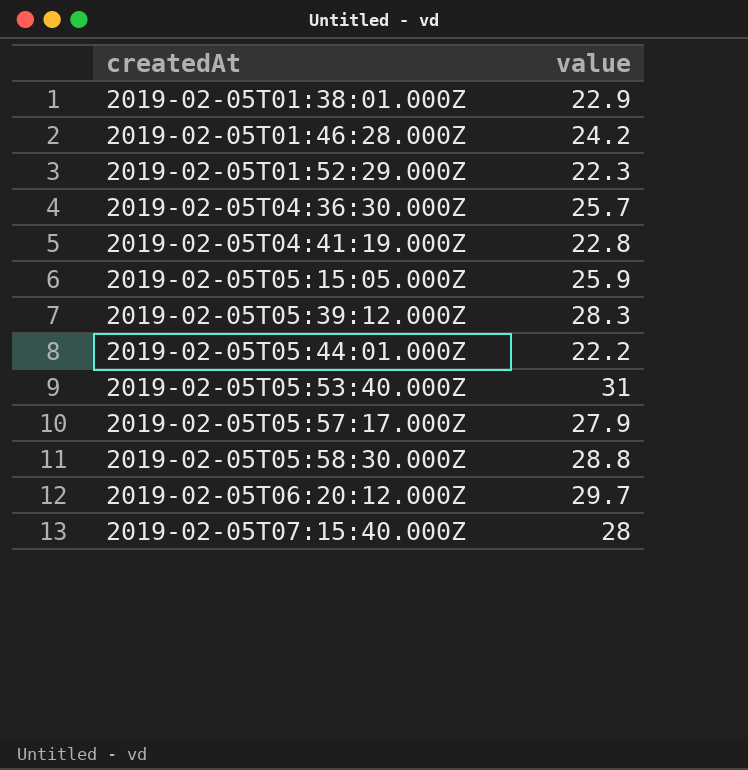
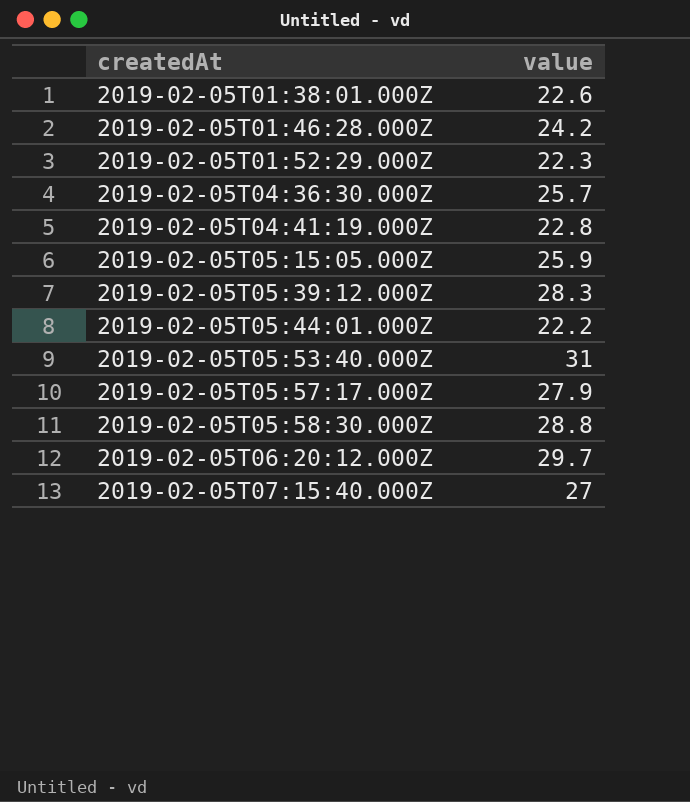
2019-02-05T01:38:01.000Z | value: 22.9 -> 22.6
2019-02-05T07:15:40.000Z | value: 28 -> 27

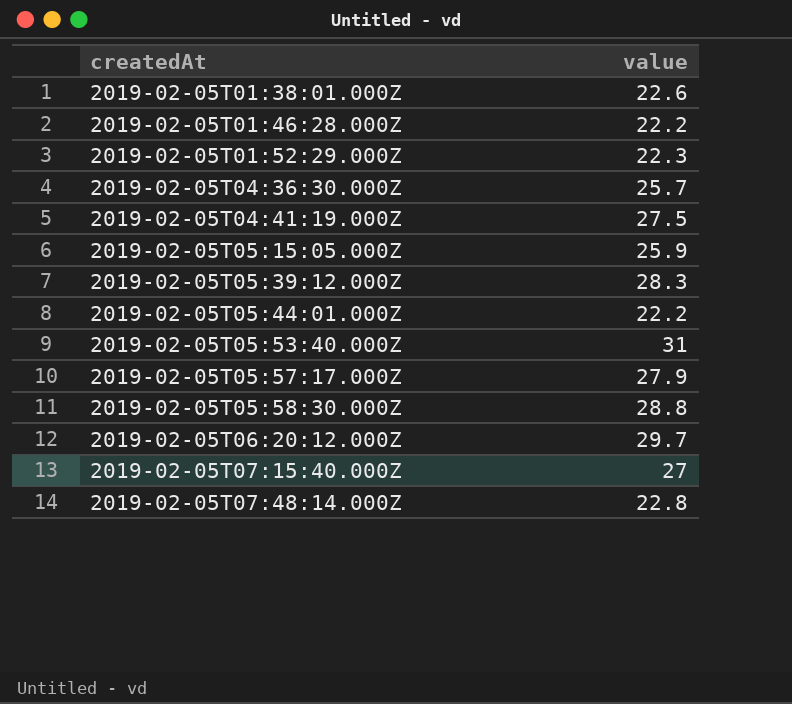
2019-02-05T01:46:28.000Z | value: 24.2 -> 22.2
2019-02-05T04:41:19.000Z | value: 22.8 -> 27.5
row 2019-02-05T07:48:14.000Z: none -> 22.8

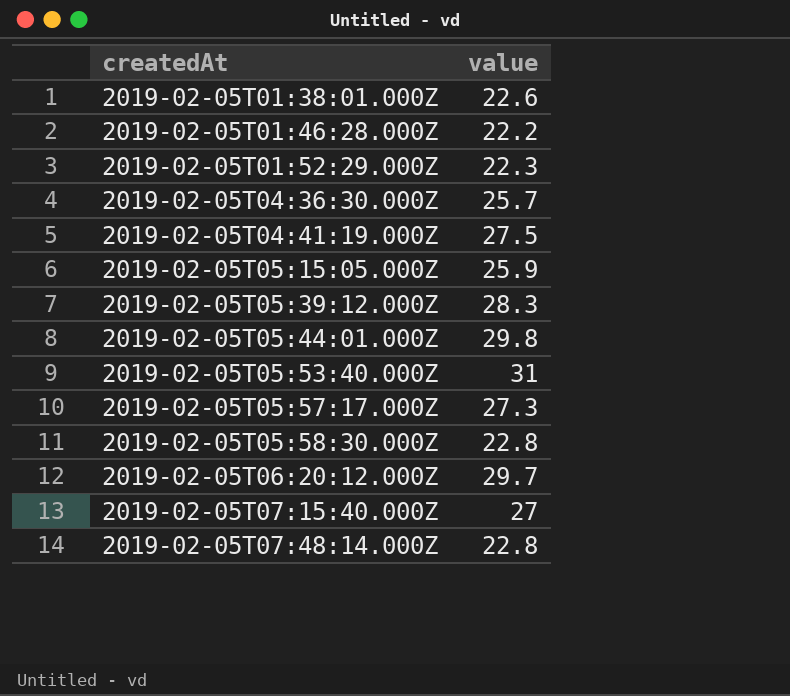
2019-02-05T05:44:01.000Z | value: 22.2 -> 29.8
2019-02-05T05:57:17.000Z | value: 27.9 -> 27.3
2019-02-05T05:58:30.000Z | value: 28.8 -> 22.8

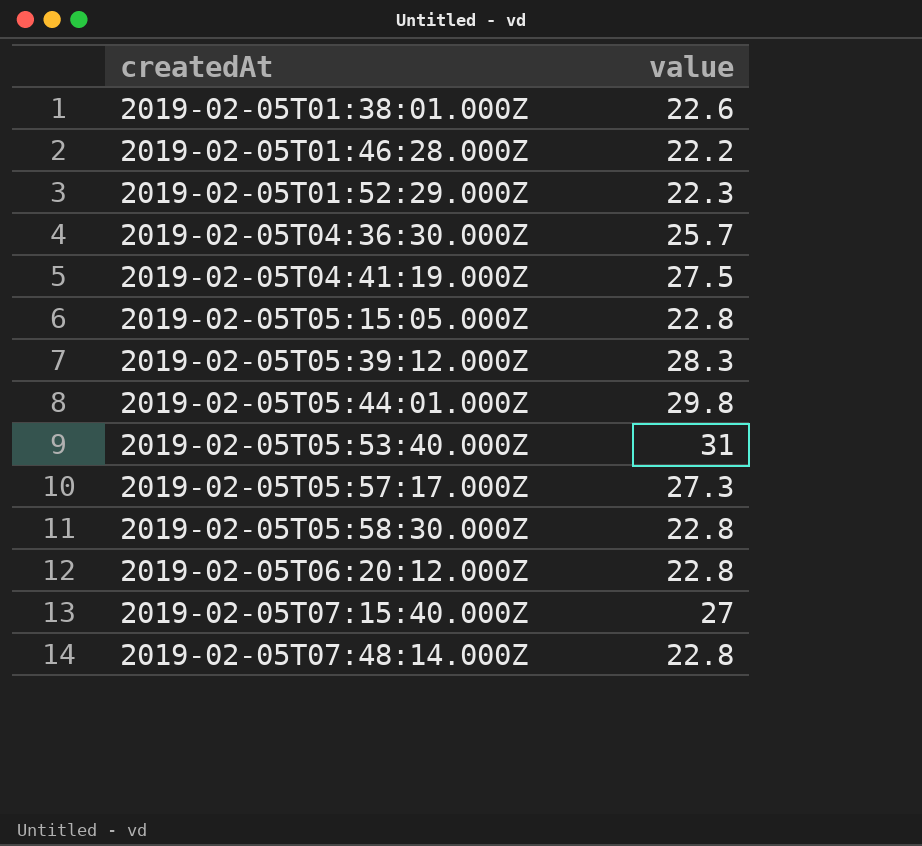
2019-02-05T05:15:05.000Z | value: 25.9 -> 22.8
2019-02-05T06:20:12.000Z | value: 29.7 -> 22.8

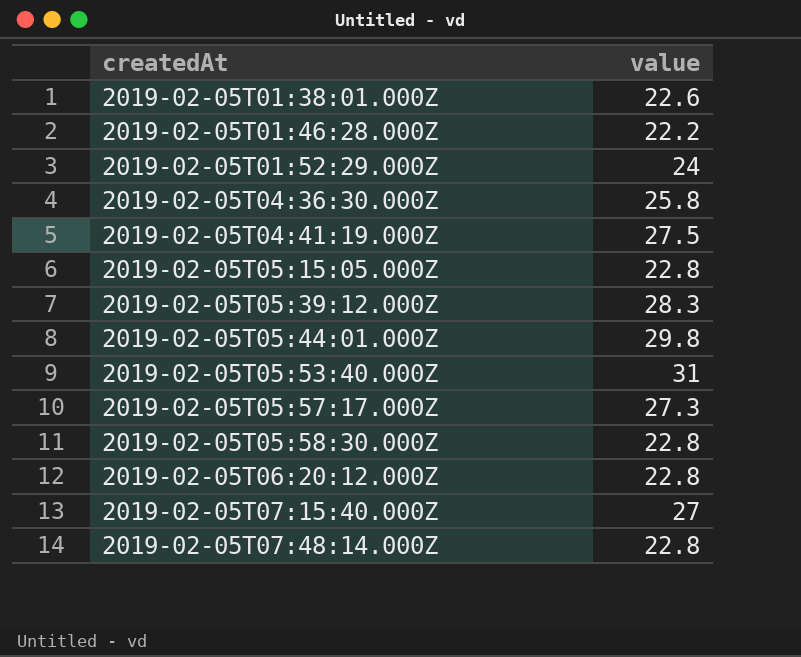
2019-02-05T01:52:29.000Z | value: 22.3 -> 24
2019-02-05T04:36:30.000Z | value: 25.7 -> 25.8

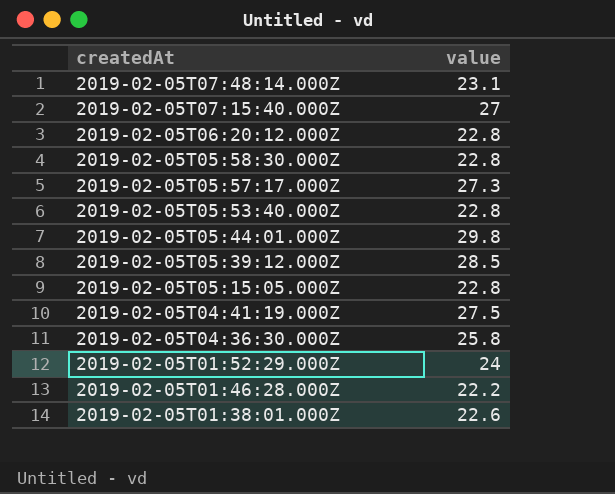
row order: createdAt ascending -> createdAt descending
2019-02-05T07:48:14.000Z | value: 22.8 -> 23.1
2019-02-05T05:53:40.000Z | value: 31 -> 22.8
2019-02-05T05:39:12.000Z | value: 28.3 -> 28.5

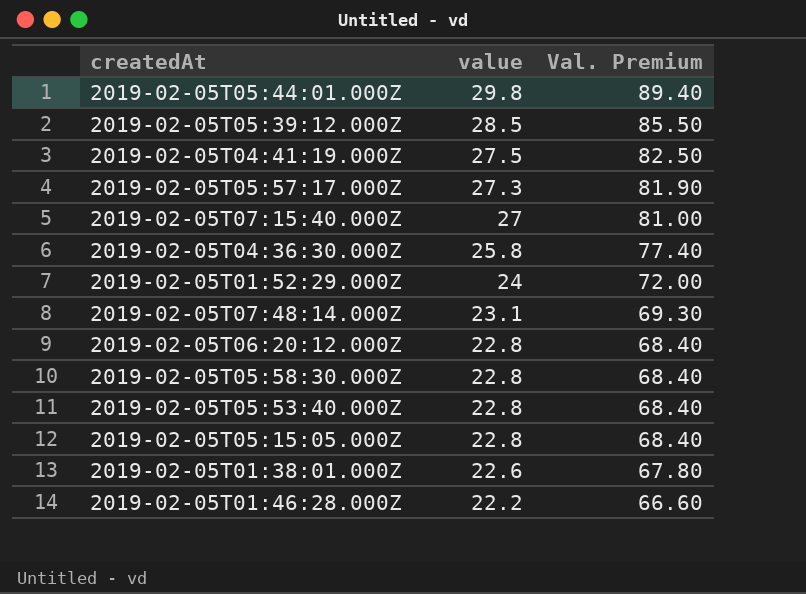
row order: createdAt descending -> value descending
column Val. Premium | formula: none -> [value] * 3

